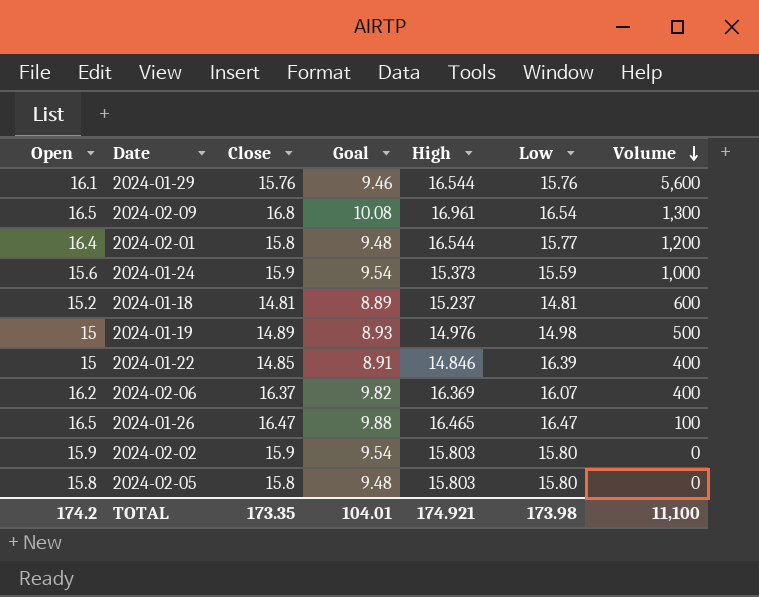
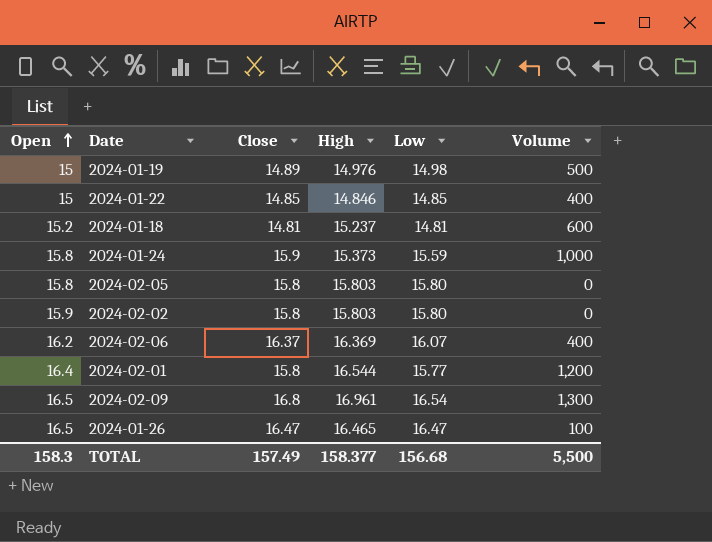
row order: Volume descending -> Open ascending
column Goal | formula: [Close] * 0.6 -> none
row 2024-01-29: 16.1 | 15.76 | 9.46 | 16.544 | 15.76 | 5,600 -> none
2024-01-22 | Low: 16.39 -> 14.85
2024-01-24 | Open: 15.6 -> 15.8
2024-02-02 | Close: 15.9 -> 15.8
TOTAL | Open: 174.2 -> 158.3
TOTAL | Close: 173.35 -> 157.49
TOTAL | High: 174.921 -> 158.377
TOTAL | Low: 173.98 -> 156.68
TOTAL | Volume: 11,100 -> 5,500

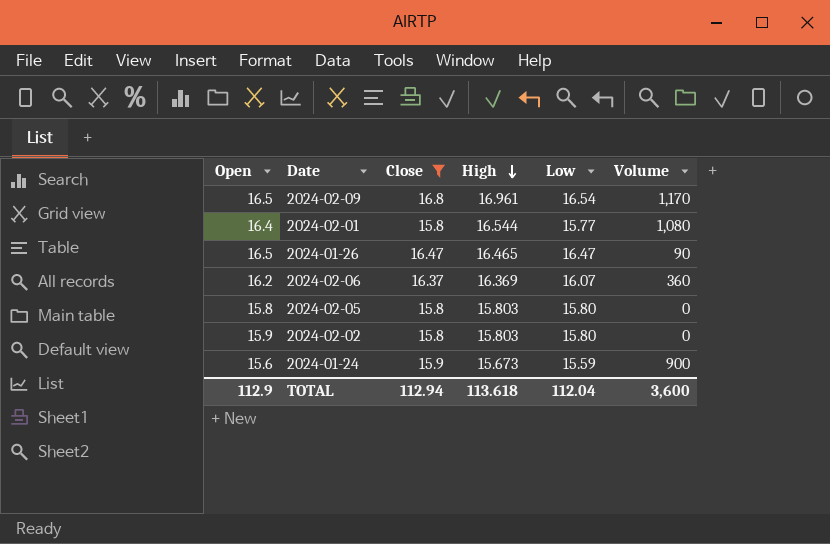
filter: none -> Close >= 15.8
row order: Open ascending -> High descending
2024-02-09 | Volume: 1,300 -> 1,170
2024-02-01 | Volume: 1,200 -> 1,080
2024-01-26 | Volume: 100 -> 90
2024-02-06 | Volume: 400 -> 360
2024-01-24 | Open: 15.8 -> 15.6
2024-01-24 | High: 15.373 -> 15.673
2024-01-24 | Volume: 1,000 -> 900
TOTAL | Open: 158.3 -> 112.9
TOTAL | Close: 157.49 -> 112.94
TOTAL | High: 158.377 -> 113.618
TOTAL | Low: 156.68 -> 112.04
TOTAL | Volume: 5,500 -> 3,600

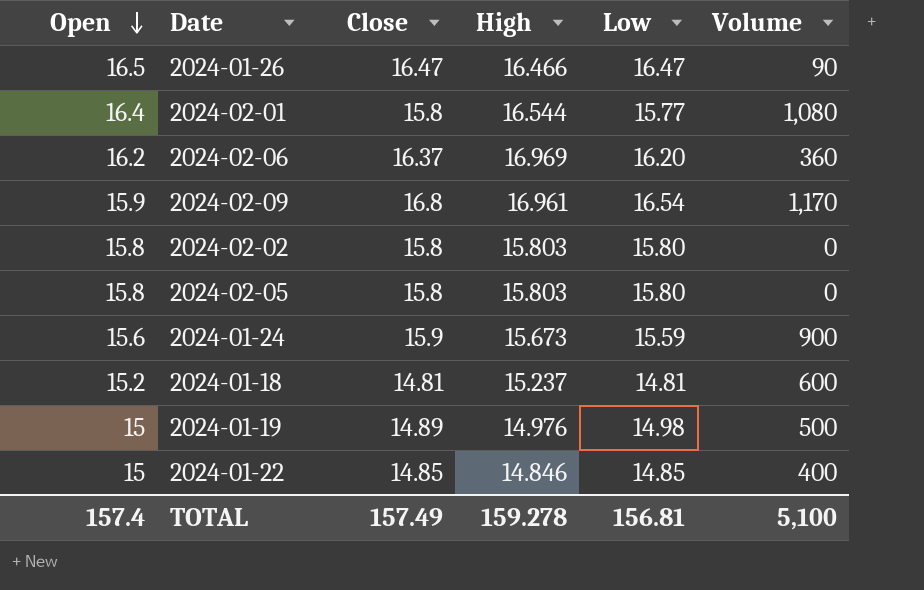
filter: Close >= 15.8 -> none
row order: High descending -> Open descending
2024-01-26 | High: 16.465 -> 16.466
2024-02-06 | High: 16.369 -> 16.969
2024-02-06 | Low: 16.07 -> 16.20
2024-02-09 | Open: 16.5 -> 15.9
2024-02-02 | Open: 15.9 -> 15.8
TOTAL | Open: 112.9 -> 157.4
TOTAL | Close: 112.94 -> 157.49
TOTAL | High: 113.618 -> 159.278
TOTAL | Low: 112.04 -> 156.81
TOTAL | Volume: 3,600 -> 5,100

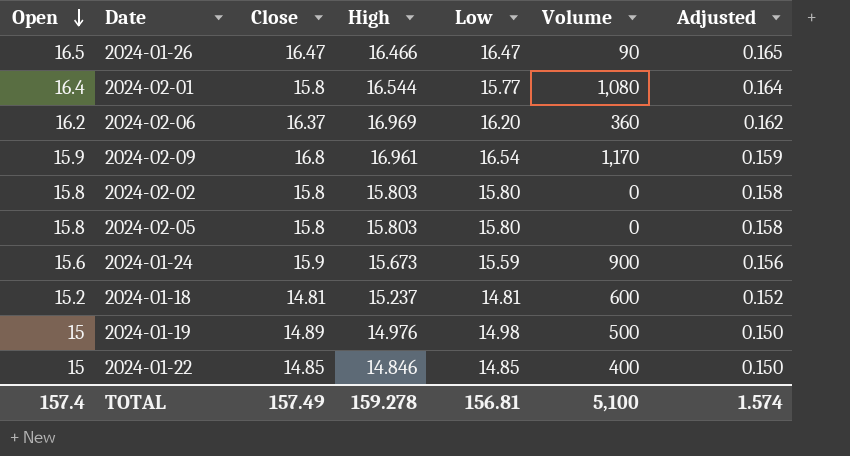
column Adjusted | formula: none -> [Open] * 0.01

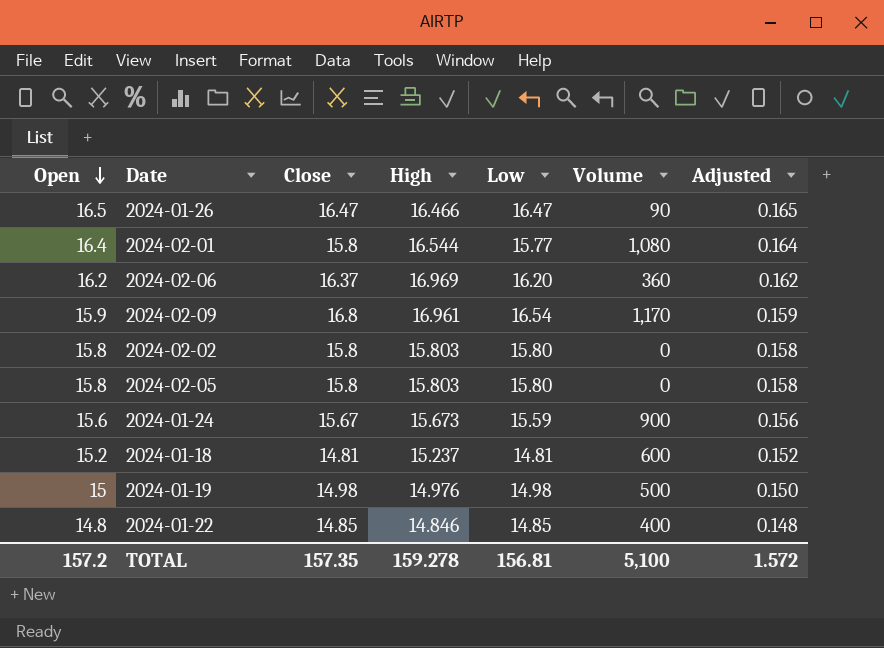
2024-01-24 | Close: 15.9 -> 15.67
2024-01-19 | Close: 14.89 -> 14.98
2024-01-22 | Open: 15 -> 14.8
2024-01-22 | Adjusted: 0.150 -> 0.148
TOTAL | Open: 157.4 -> 157.2
TOTAL | Close: 157.49 -> 157.35
TOTAL | Adjusted: 1.574 -> 1.572

